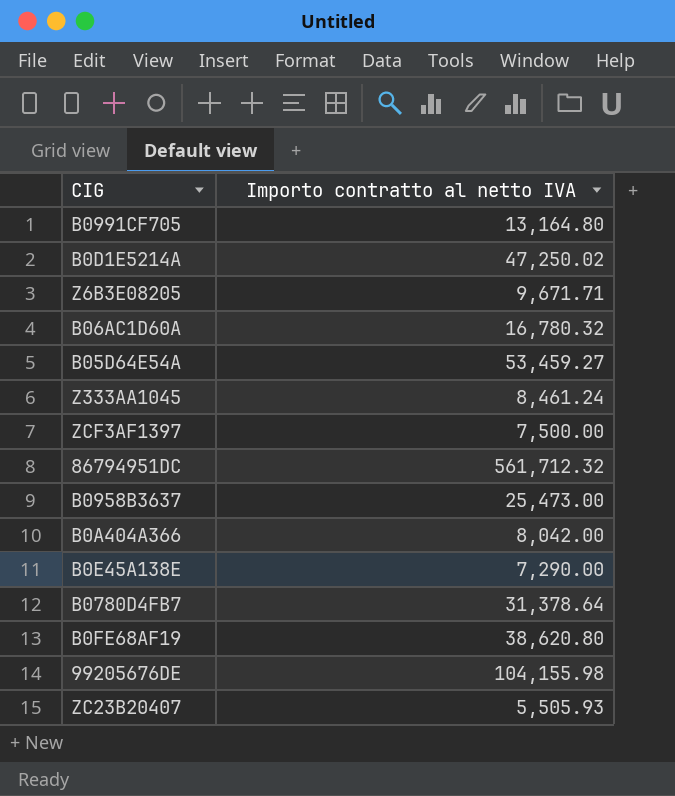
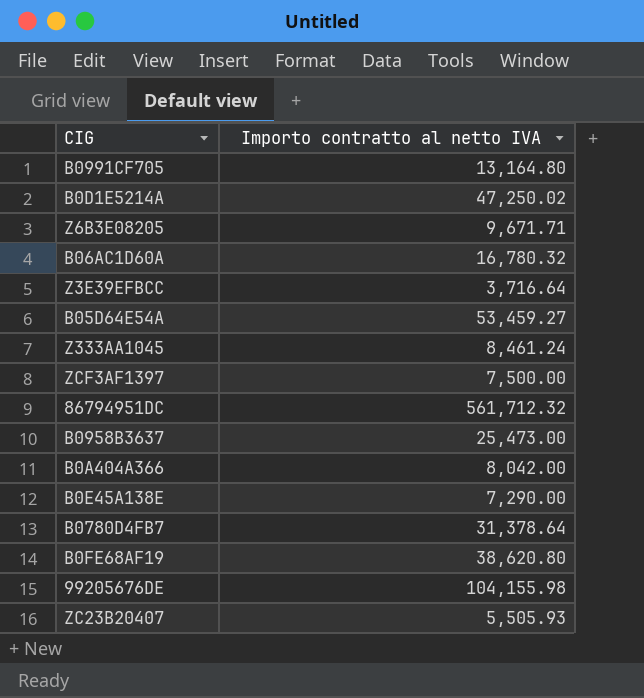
row Z3E39EFBCC: none -> 3,716.64

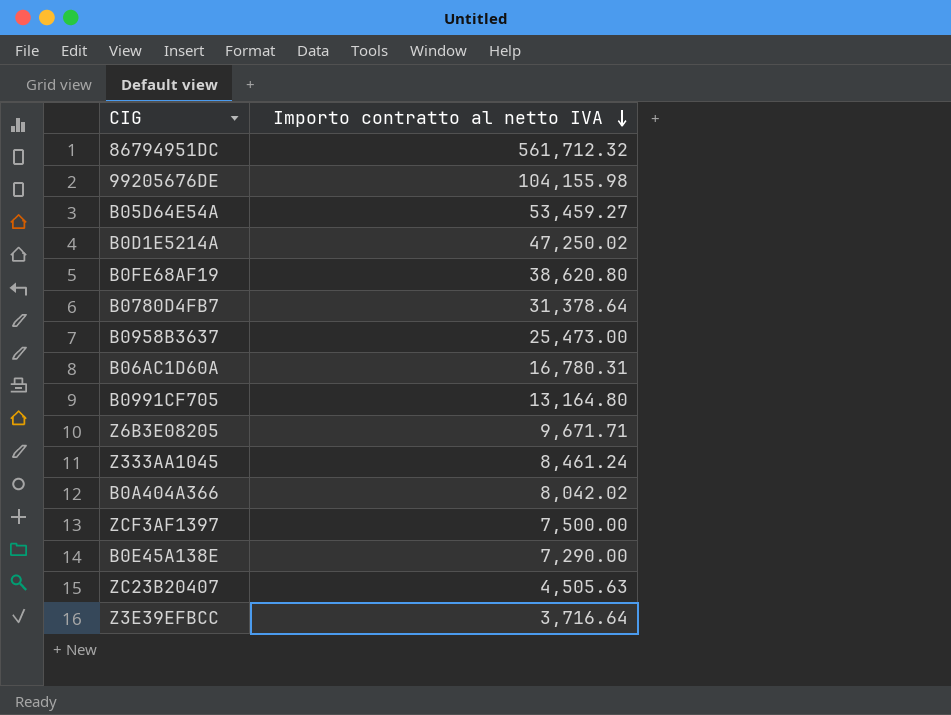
row order: none -> Importo contratto al netto IVA descending
B06AC1D60A | Importo contratto al netto IVA: 16,780.32 -> 16,780.31
B0A404A366 | Importo contratto al netto IVA: 8,042.00 -> 8,042.02
ZC23B20407 | Importo contratto al netto IVA: 5,505.93 -> 4,505.63

